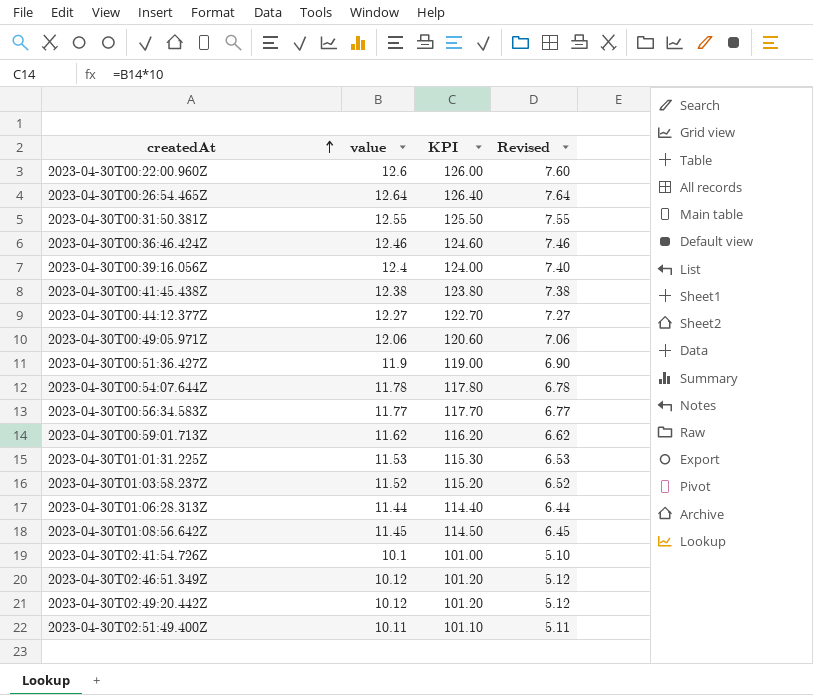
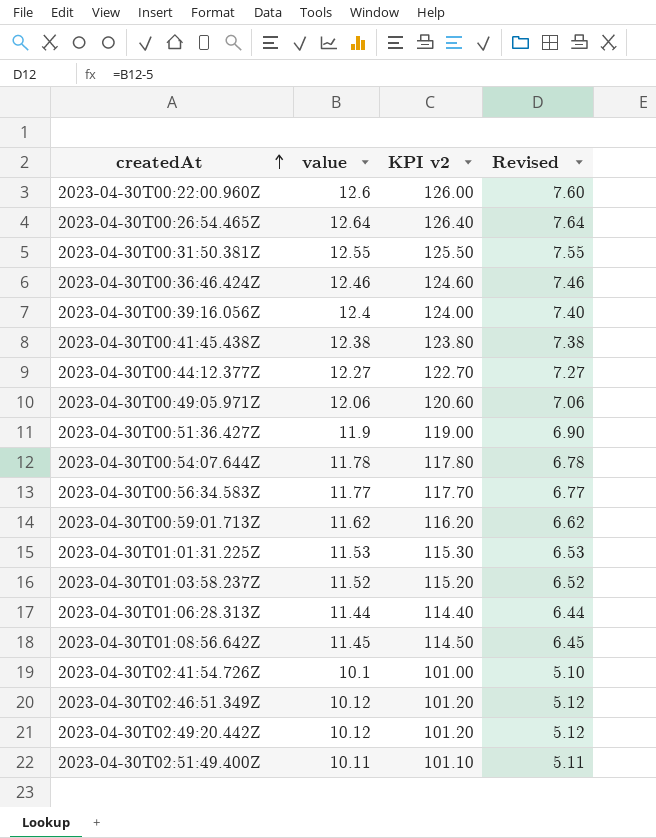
column name: KPI -> KPI v2

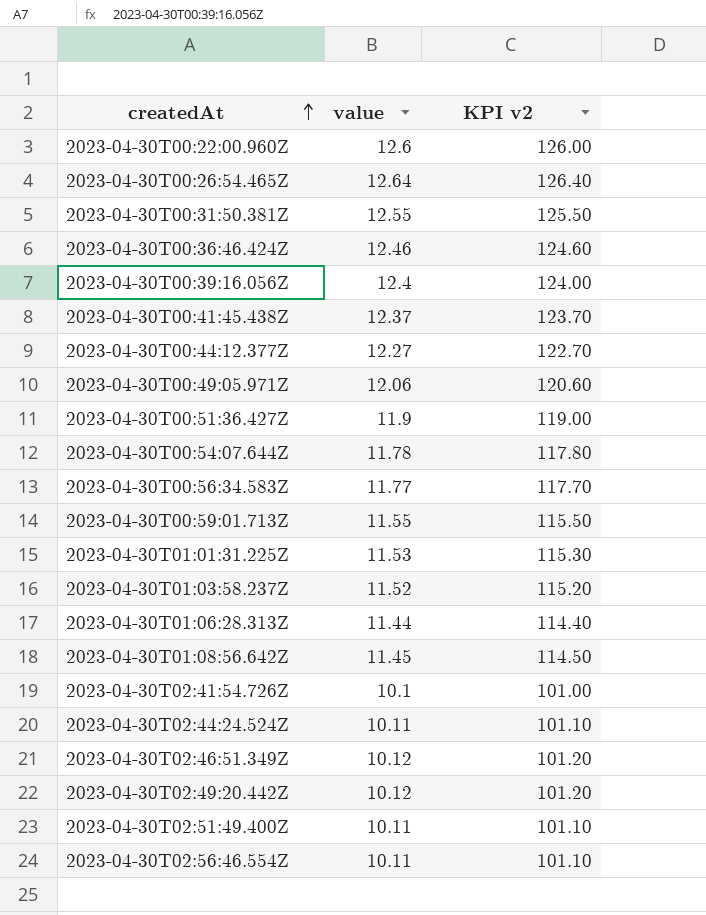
column Revised | formula: [value] - 5 -> none
2023-04-30T00:41:45.438Z | value: 12.38 -> 12.37
2023-04-30T00:41:45.438Z | KPI v2: 123.80 -> 123.70
2023-04-30T00:59:01.713Z | value: 11.62 -> 11.55
2023-04-30T00:59:01.713Z | KPI v2: 116.20 -> 115.50
row 2023-04-30T02:44:24.524Z: none -> 10.11 | 101.10
row 2023-04-30T02:56:46.554Z: none -> 10.11 | 101.10

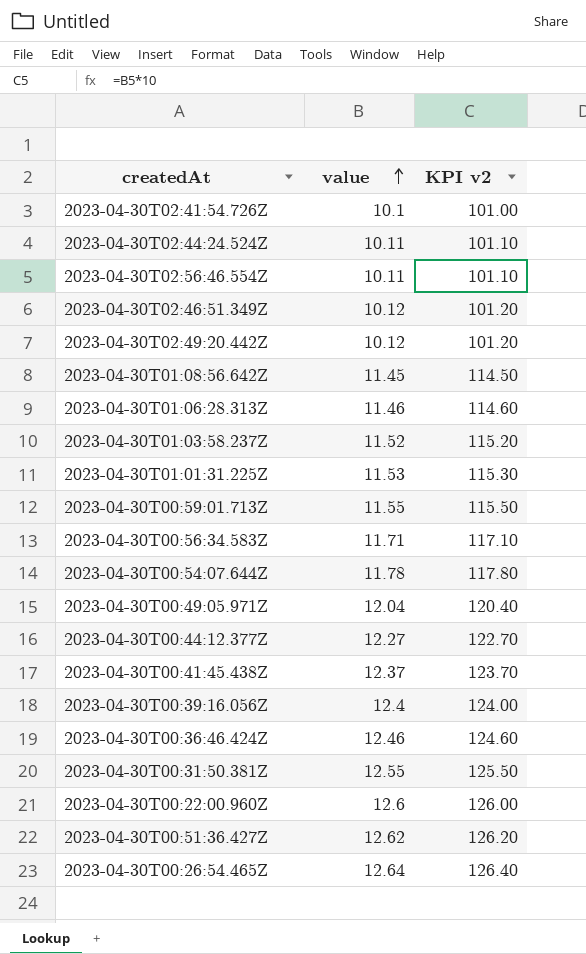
row order: createdAt ascending -> value ascending
row 2023-04-30T02:51:49.400Z: 10.11 | 101.10 -> none
2023-04-30T01:06:28.313Z | value: 11.44 -> 11.46
2023-04-30T01:06:28.313Z | KPI v2: 114.40 -> 114.60
2023-04-30T00:56:34.583Z | value: 11.77 -> 11.71
2023-04-30T00:56:34.583Z | KPI v2: 117.70 -> 117.10
2023-04-30T00:49:05.971Z | value: 12.06 -> 12.04
2023-04-30T00:49:05.971Z | KPI v2: 120.60 -> 120.40
2023-04-30T00:51:36.427Z | value: 11.9 -> 12.62
2023-04-30T00:51:36.427Z | KPI v2: 119.00 -> 126.20

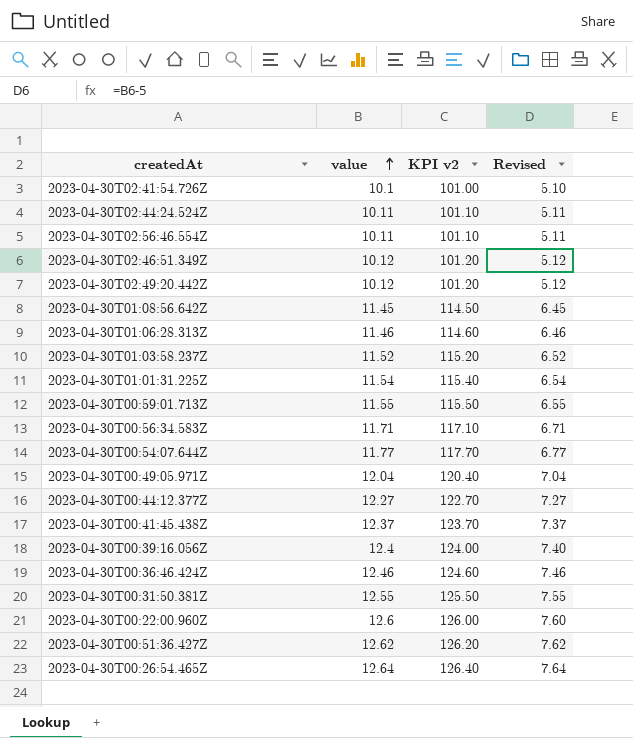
column Revised | formula: none -> [value] - 5
2023-04-30T01:01:31.225Z | value: 11.53 -> 11.54
2023-04-30T01:01:31.225Z | KPI v2: 115.30 -> 115.40
2023-04-30T00:54:07.644Z | value: 11.78 -> 11.77
2023-04-30T00:54:07.644Z | KPI v2: 117.80 -> 117.70

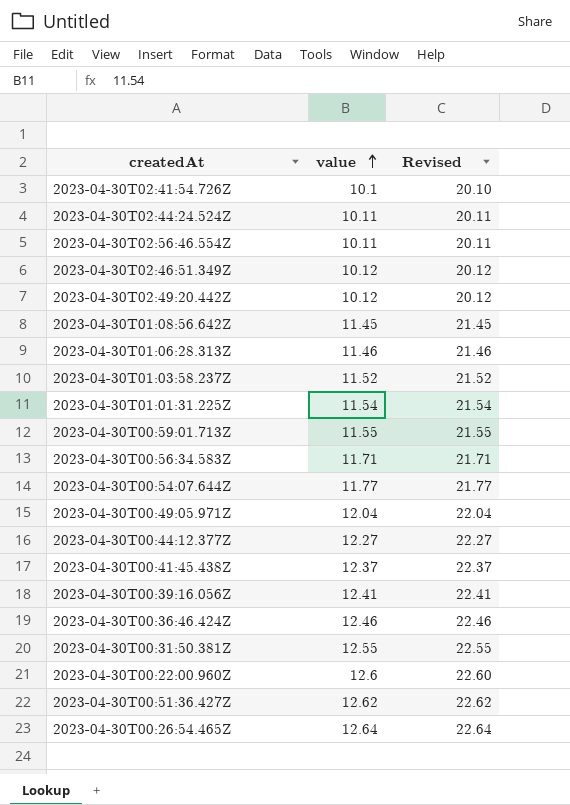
column KPI v2 | formula: [value] * 10 -> none
column Revised | formula: [value] - 5 -> [value] + 10
2023-04-30T00:39:16.056Z | value: 12.4 -> 12.41

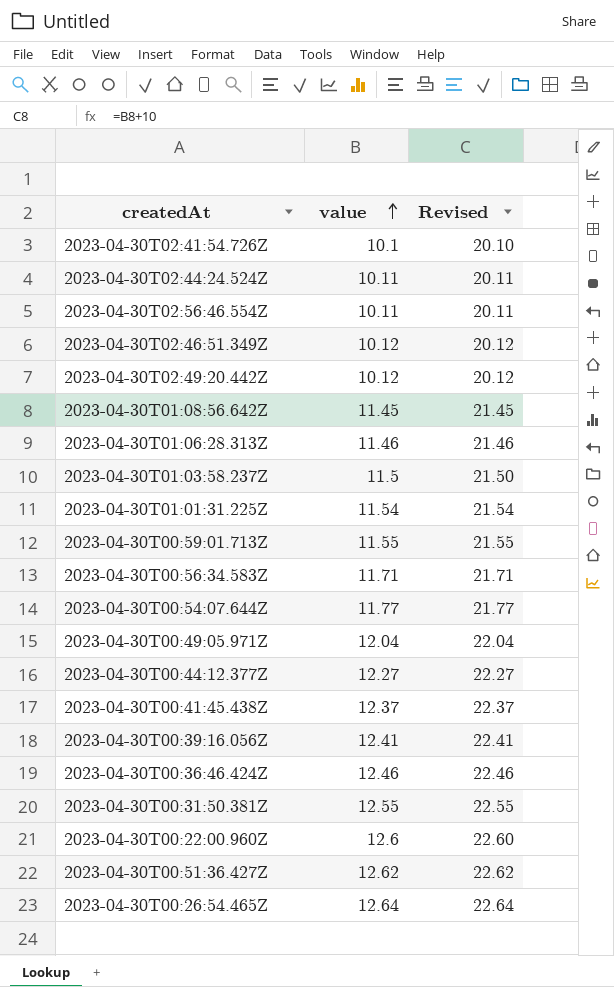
2023-04-30T01:03:58.237Z | value: 11.52 -> 11.5
2023-04-30T01:03:58.237Z | Revised: 21.52 -> 21.50

